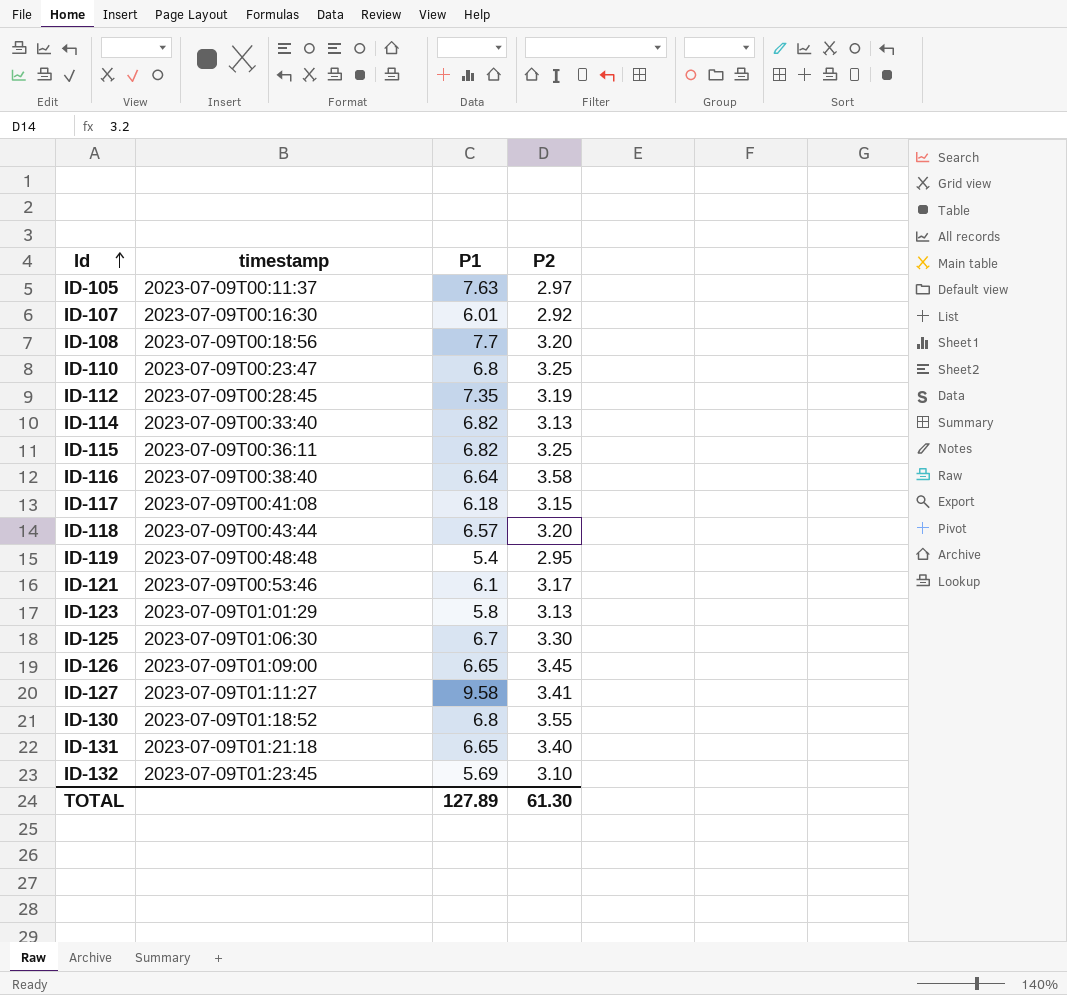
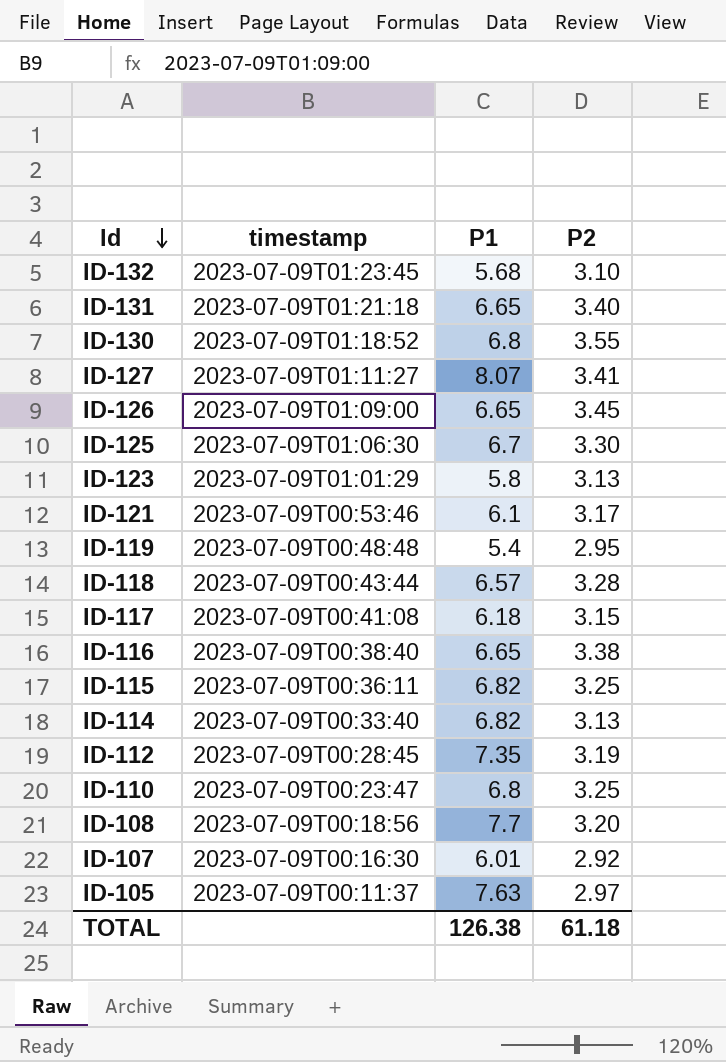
row order: Id ascending -> Id descending
ID-132 | P1: 5.69 -> 5.68
ID-127 | P1: 9.58 -> 8.07
ID-118 | P2: 3.20 -> 3.28
ID-116 | P1: 6.64 -> 6.65
ID-116 | P2: 3.58 -> 3.38
TOTAL | P1: 127.89 -> 126.38
TOTAL | P2: 61.30 -> 61.18

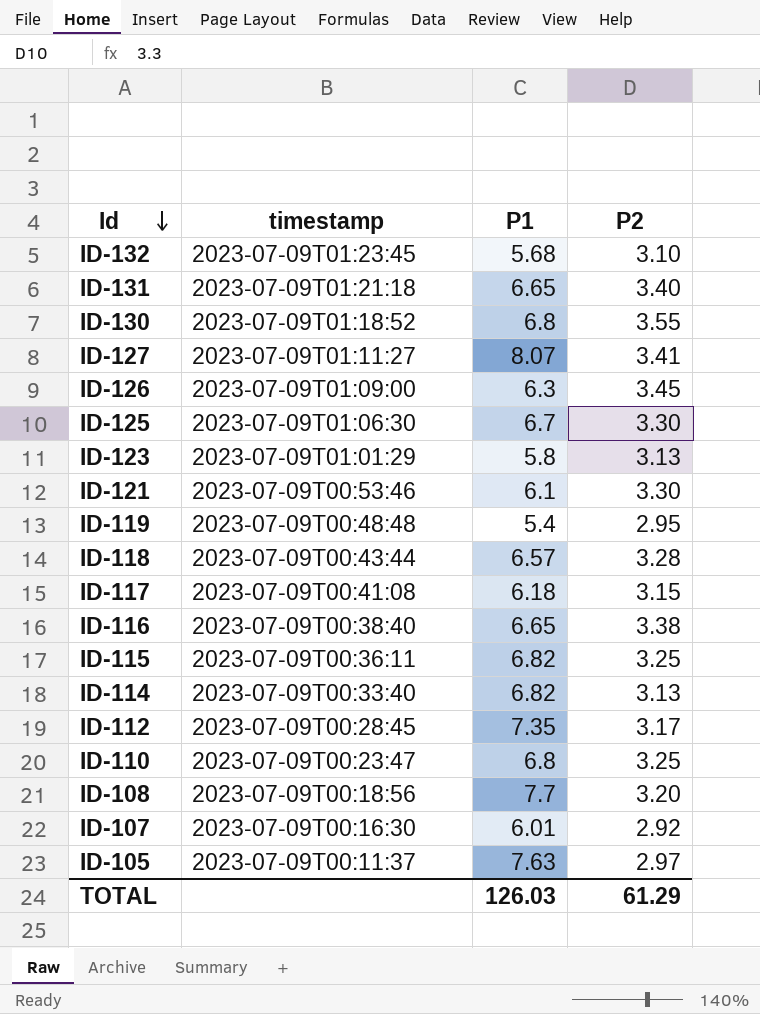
ID-126 | P1: 6.65 -> 6.3
ID-121 | P2: 3.17 -> 3.30
ID-112 | P2: 3.19 -> 3.17
TOTAL | P1: 126.38 -> 126.03
TOTAL | P2: 61.18 -> 61.29

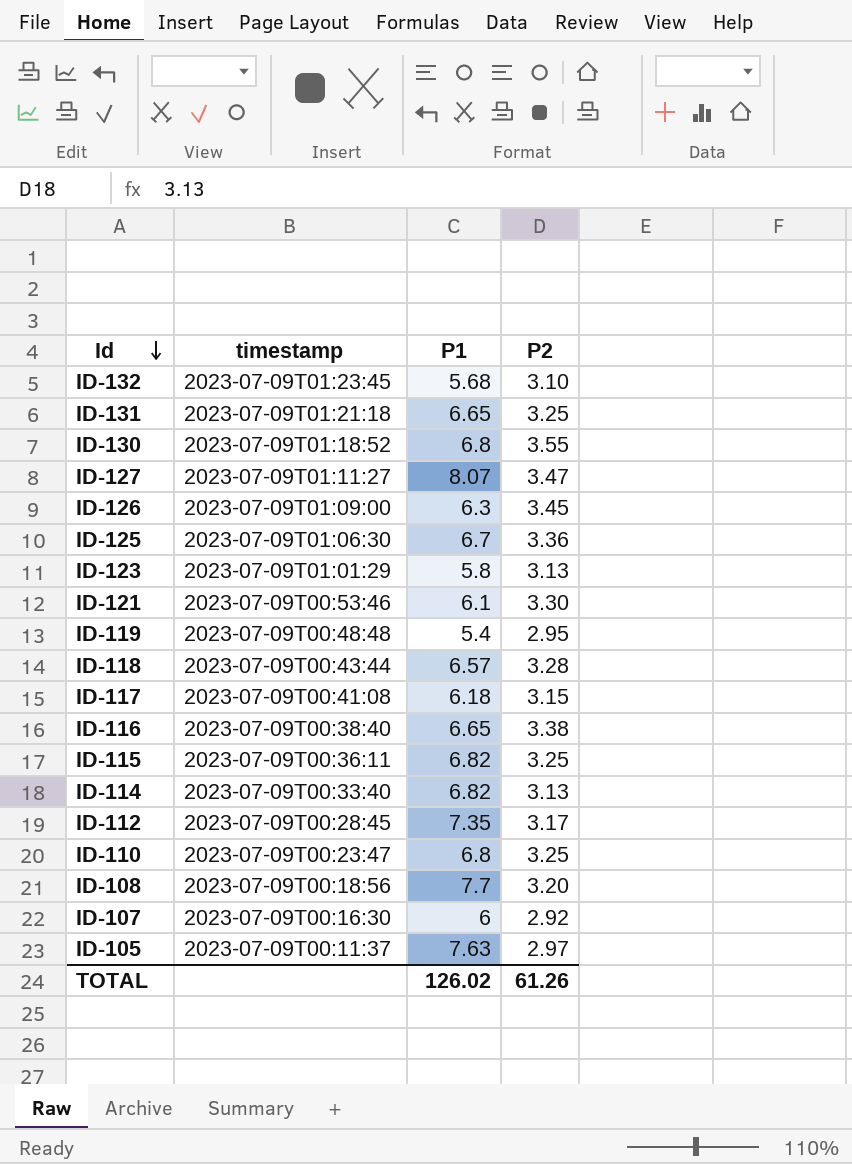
ID-131 | P2: 3.40 -> 3.25
ID-127 | P2: 3.41 -> 3.47
ID-125 | P2: 3.30 -> 3.36
ID-107 | P1: 6.01 -> 6
TOTAL | P1: 126.03 -> 126.02
TOTAL | P2: 61.29 -> 61.26

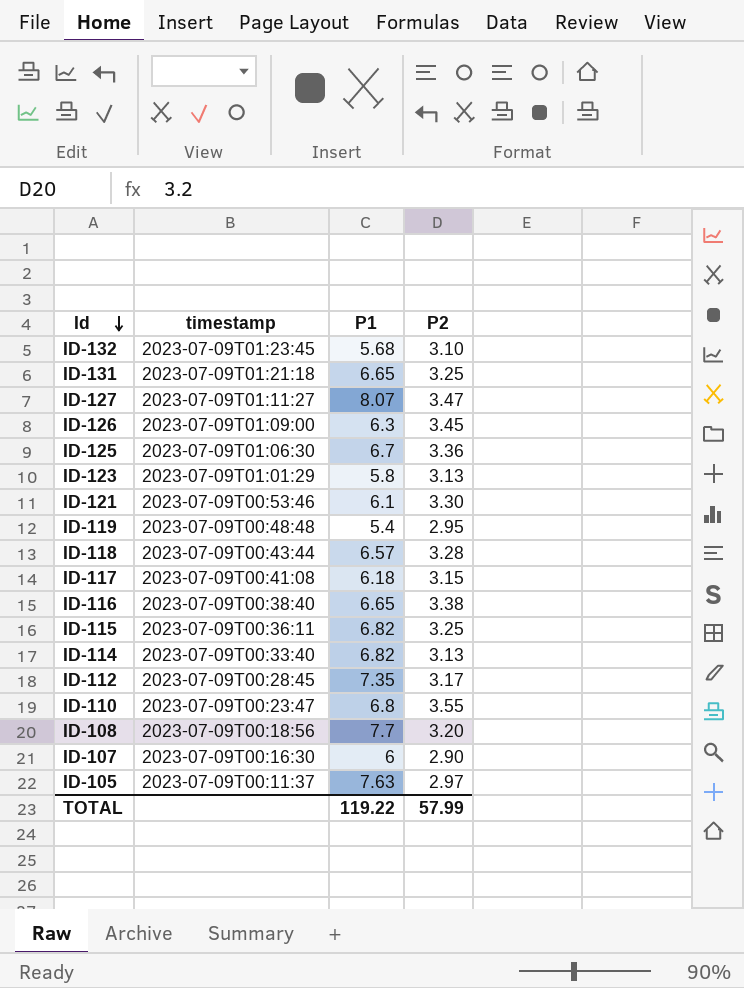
row ID-130: 2023-07-09T01:18:52 | 6.8 | 3.55 -> none
ID-110 | P2: 3.25 -> 3.55
ID-107 | P2: 2.92 -> 2.90
TOTAL | P1: 126.02 -> 119.22
TOTAL | P2: 61.26 -> 57.99

